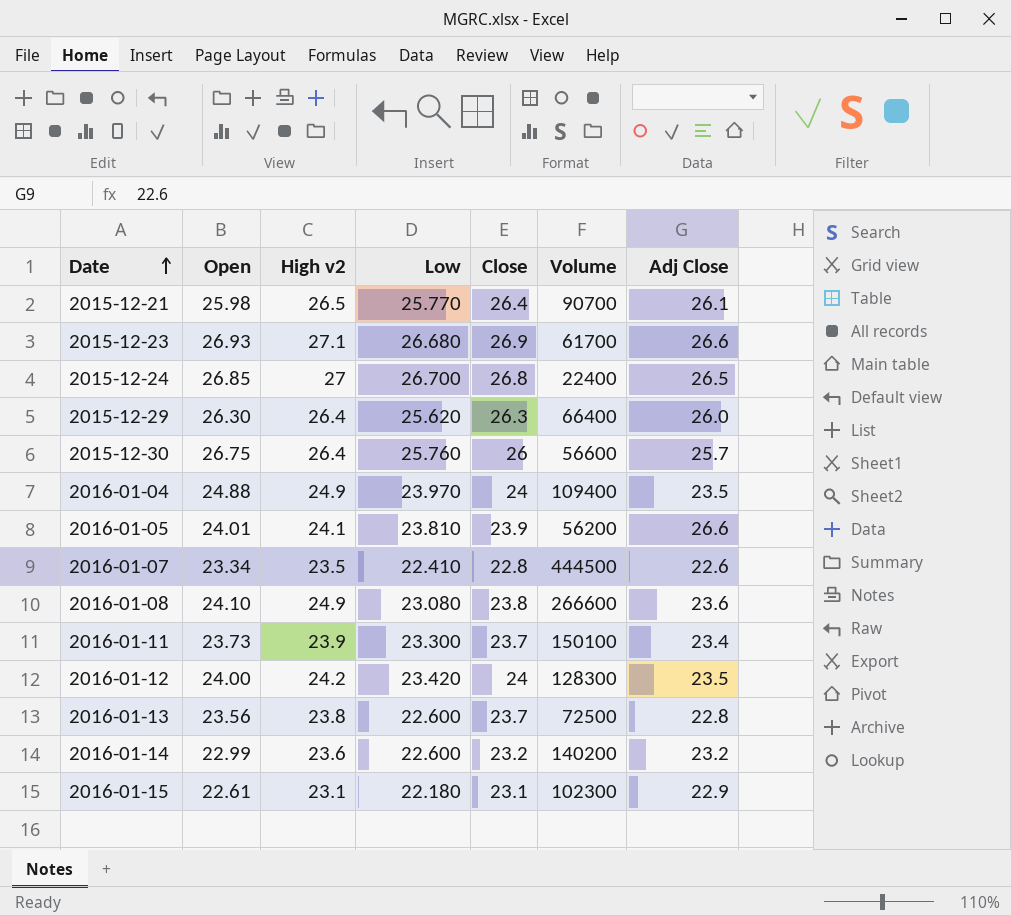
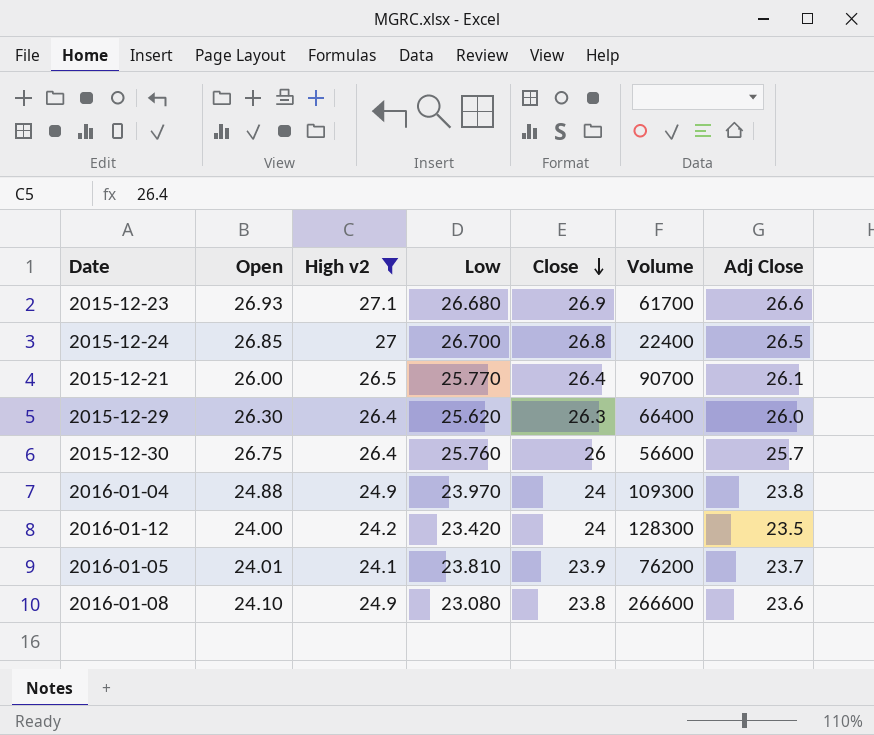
filter: none -> High v2 >= 24.1
row order: Date ascending -> Close descending
2015-12-21 | Open: 25.98 -> 26.00
2016-01-04 | Volume: 109400 -> 109300
2016-01-04 | Adj Close: 23.5 -> 23.8
2016-01-05 | Volume: 56200 -> 76200
2016-01-05 | Adj Close: 26.6 -> 23.7

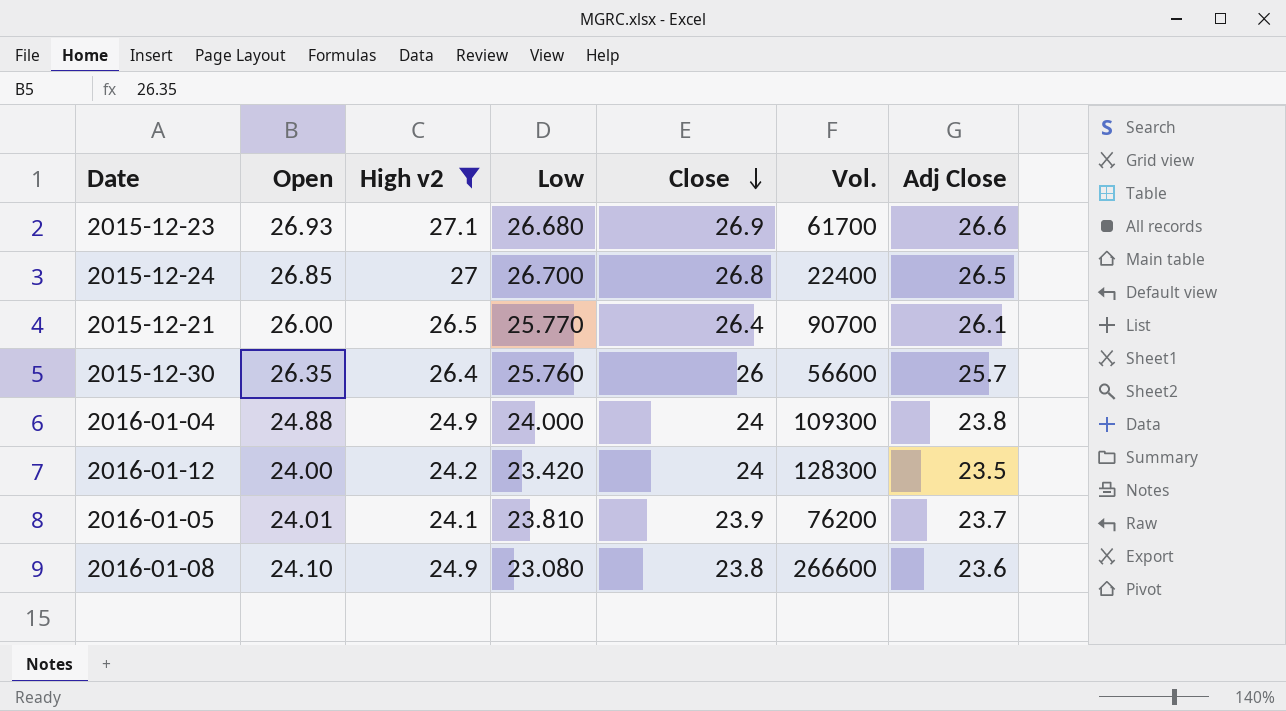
column name: Volume -> Vol.
row 2015-12-29: 26.30 | 26.4 | 25.620 | 26.3 | 66400 | 26.0 -> none
2015-12-30 | Open: 26.75 -> 26.35
2016-01-04 | Low: 23.970 -> 24.000

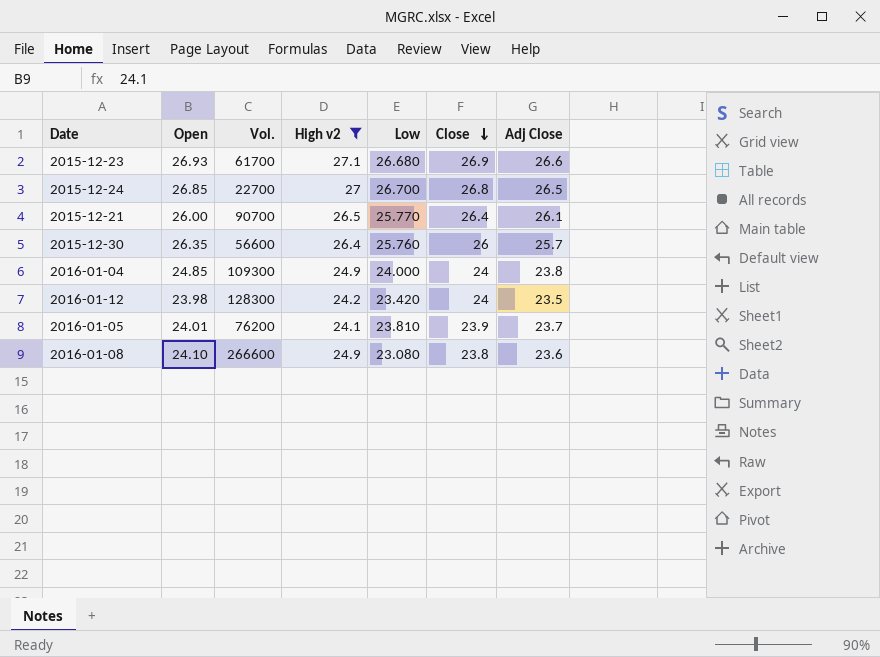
column Vol. | position: 6 -> 3
2015-12-24 | Vol.: 22400 -> 22700
2016-01-04 | Open: 24.88 -> 24.85
2016-01-12 | Open: 24.00 -> 23.98

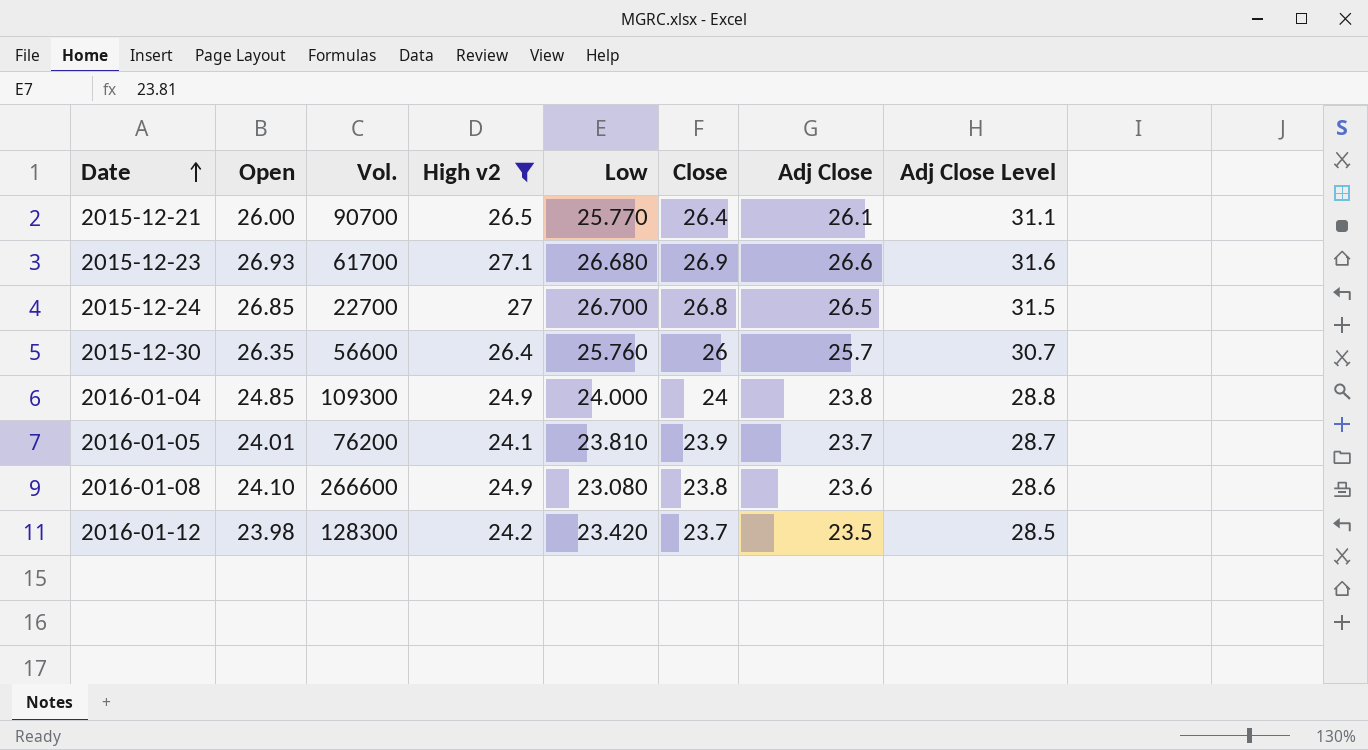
row order: Close descending -> Date ascending
column Adj Close Level | formula: none -> [Adj Close] + 5
2016-01-12 | Close: 24 -> 23.7

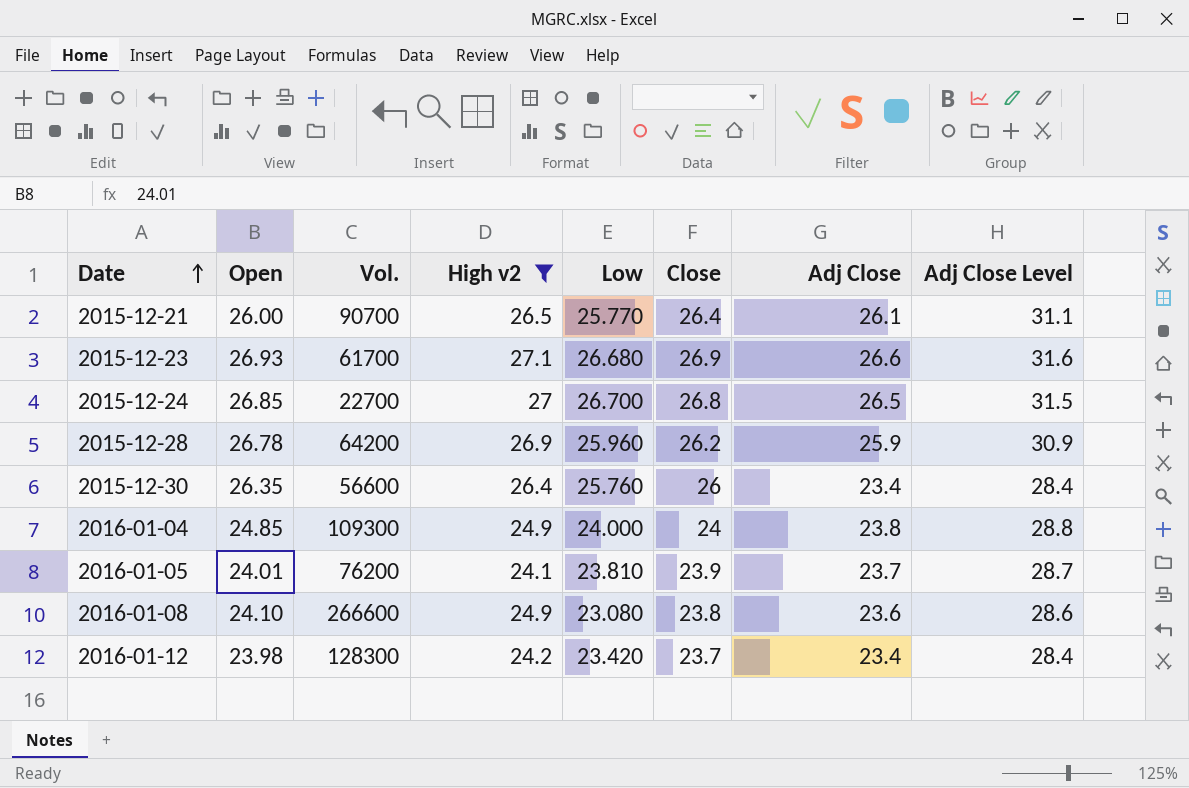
row 2015-12-28: none -> 26.78 | 64200 | 26.9 | 25.960 | 26.2 | 25.9 | 30.9
2015-12-30 | Adj Close: 25.7 -> 23.4
2015-12-30 | Adj Close Level: 30.7 -> 28.4
2016-01-12 | Adj Close: 23.5 -> 23.4
2016-01-12 | Adj Close Level: 28.5 -> 28.4

